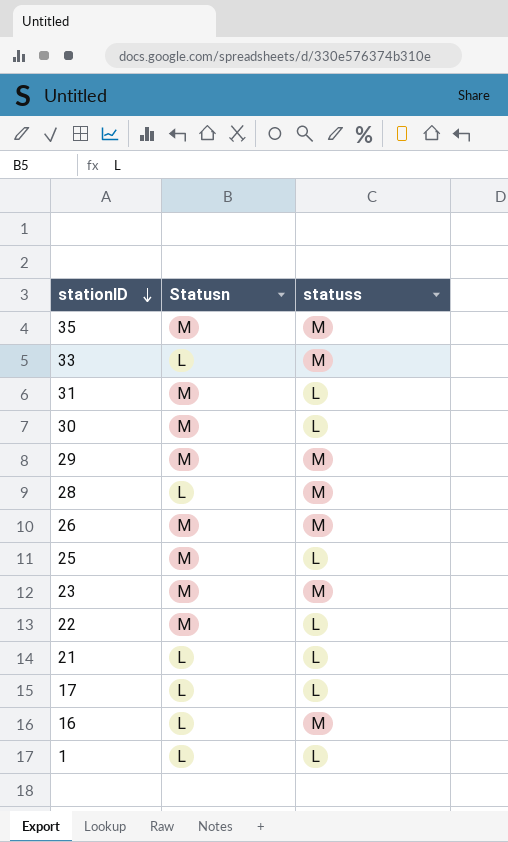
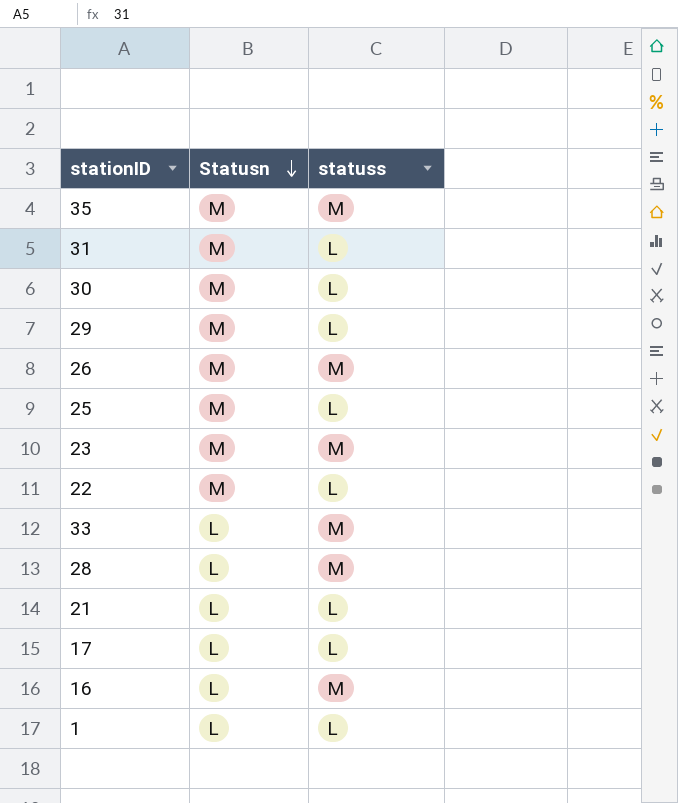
row order: stationID descending -> Statusn descending
29 | statuss: M -> L

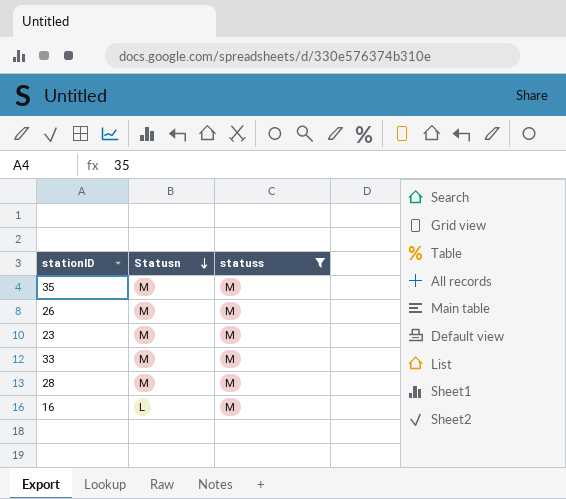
filter: none -> statuss = M
33 | Statusn: L -> M
28 | Statusn: L -> M

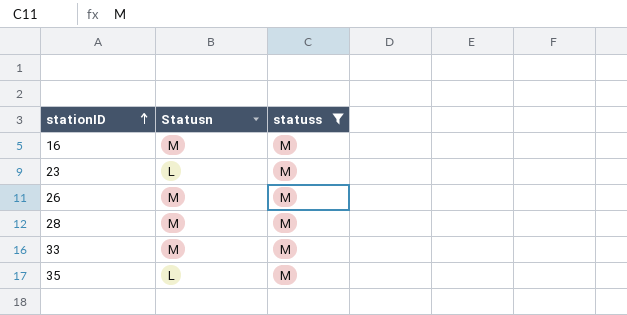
row order: Statusn descending -> stationID ascending
16 | Statusn: L -> M
23 | Statusn: M -> L
35 | Statusn: M -> L

